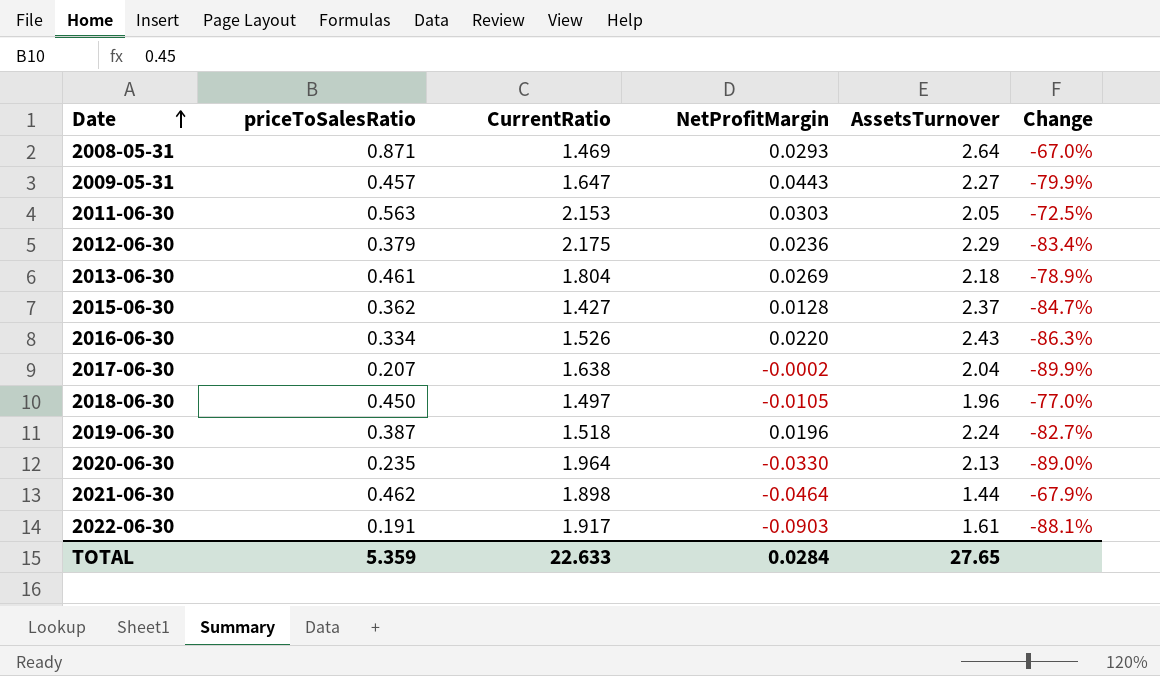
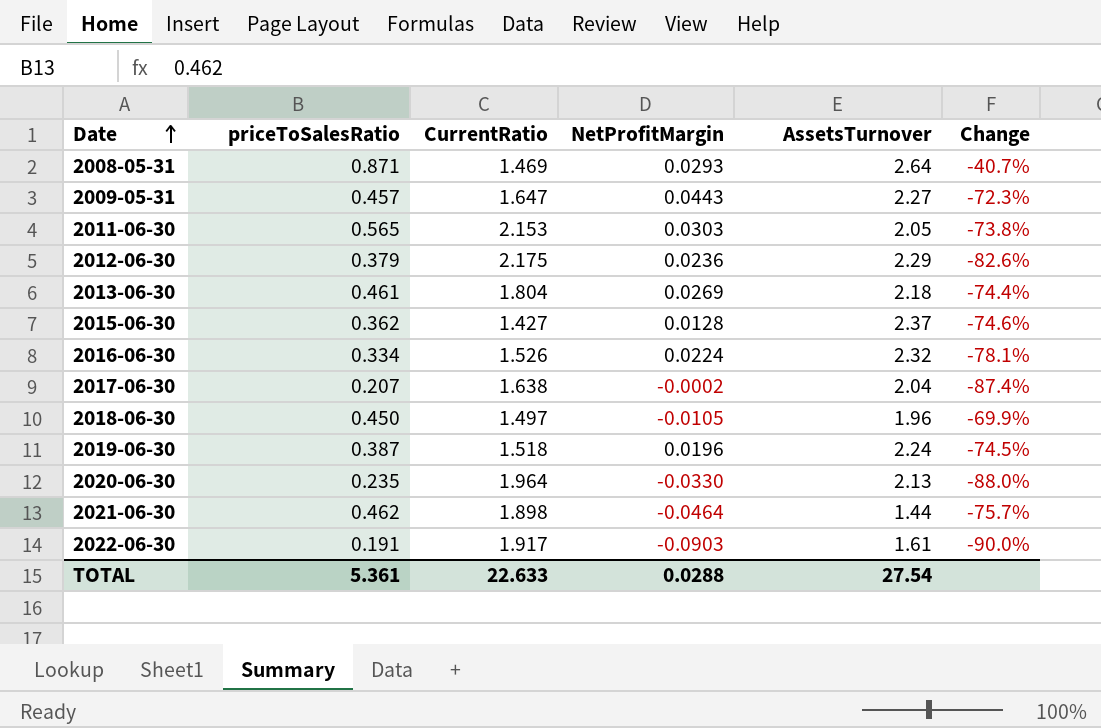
column Change | formula: ([priceToSalesRatio] - [AssetsTurnover]) / [AssetsTurnover] -> ([priceToSalesRatio] - [CurrentRatio]) / [CurrentRatio]
2011-06-30 | priceToSalesRatio: 0.563 -> 0.565
2016-06-30 | NetProfitMargin: 0.0220 -> 0.0224
2016-06-30 | AssetsTurnover: 2.43 -> 2.32
TOTAL | priceToSalesRatio: 5.359 -> 5.361
TOTAL | NetProfitMargin: 0.0284 -> 0.0288
TOTAL | AssetsTurnover: 27.65 -> 27.54

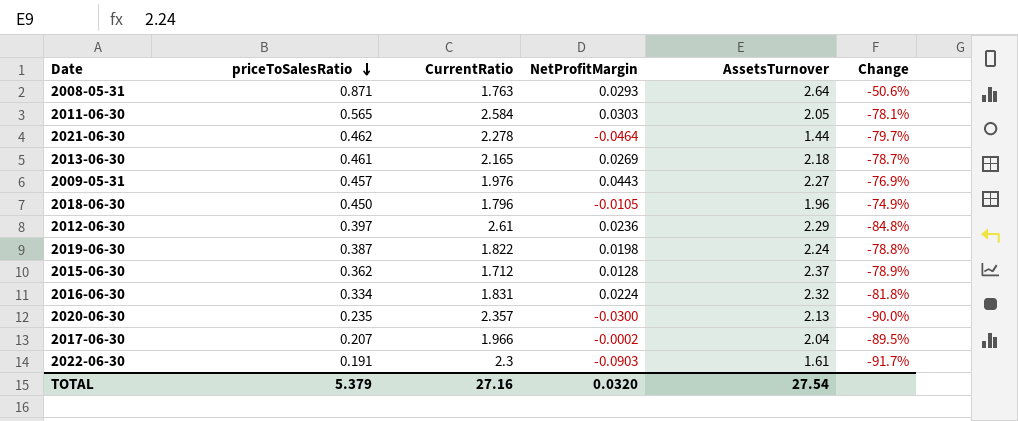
row order: Date ascending -> priceToSalesRatio descending
2008-05-31 | CurrentRatio: 1.469 -> 1.763
2008-05-31 | Change: -40.7% -> -50.6%
2011-06-30 | CurrentRatio: 2.153 -> 2.584
2011-06-30 | Change: -73.8% -> -78.1%
2021-06-30 | CurrentRatio: 1.898 -> 2.278
2021-06-30 | Change: -75.7% -> -79.7%
2013-06-30 | CurrentRatio: 1.804 -> 2.165
2013-06-30 | Change: -74.4% -> -78.7%
2009-05-31 | CurrentRatio: 1.647 -> 1.976
2009-05-31 | Change: -72.3% -> -76.9%
2018-06-30 | CurrentRatio: 1.497 -> 1.796
2018-06-30 | Change: -69.9% -> -74.9%
2012-06-30 | priceToSalesRatio: 0.379 -> 0.397
2012-06-30 | CurrentRatio: 2.175 -> 2.61
2012-06-30 | Change: -82.6% -> -84.8%
2019-06-30 | CurrentRatio: 1.518 -> 1.822
2019-06-30 | NetProfitMargin: 0.0196 -> 0.0198
2019-06-30 | Change: -74.5% -> -78.8%
2015-06-30 | CurrentRatio: 1.427 -> 1.712
2015-06-30 | Change: -74.6% -> -78.9%
2016-06-30 | CurrentRatio: 1.526 -> 1.831
2016-06-30 | Change: -78.1% -> -81.8%
2020-06-30 | CurrentRatio: 1.964 -> 2.357
2020-06-30 | NetProfitMargin: -0.0330 -> -0.0300
2020-06-30 | Change: -88.0% -> -90.0%
2017-06-30 | CurrentRatio: 1.638 -> 1.966
2017-06-30 | Change: -87.4% -> -89.5%
2022-06-30 | CurrentRatio: 1.917 -> 2.3
2022-06-30 | Change: -90.0% -> -91.7%
TOTAL | priceToSalesRatio: 5.361 -> 5.379
TOTAL | CurrentRatio: 22.633 -> 27.16
TOTAL | NetProfitMargin: 0.0288 -> 0.0320

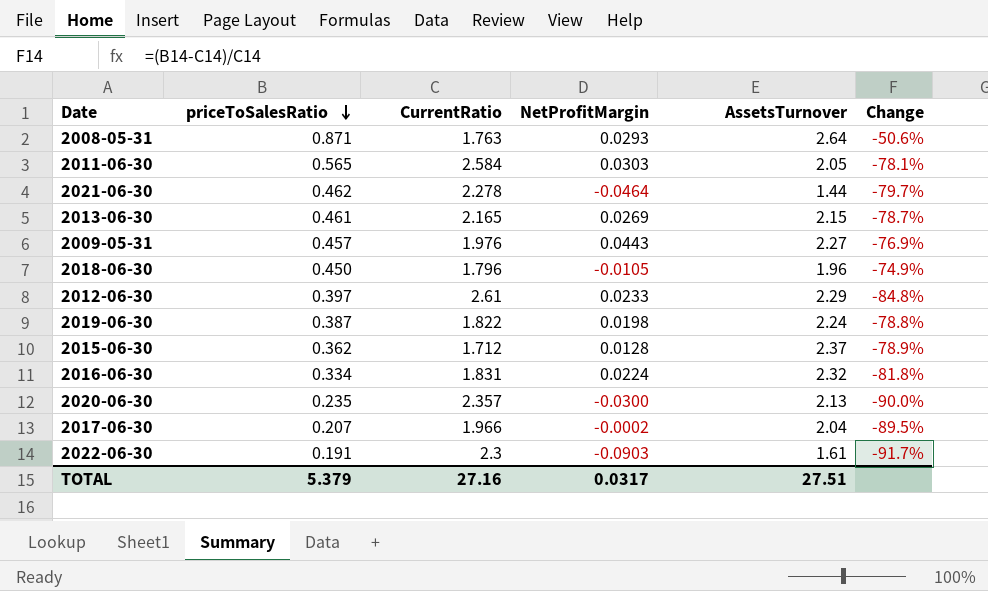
2013-06-30 | AssetsTurnover: 2.18 -> 2.15
2012-06-30 | NetProfitMargin: 0.0236 -> 0.0233
TOTAL | NetProfitMargin: 0.0320 -> 0.0317
TOTAL | AssetsTurnover: 27.54 -> 27.51

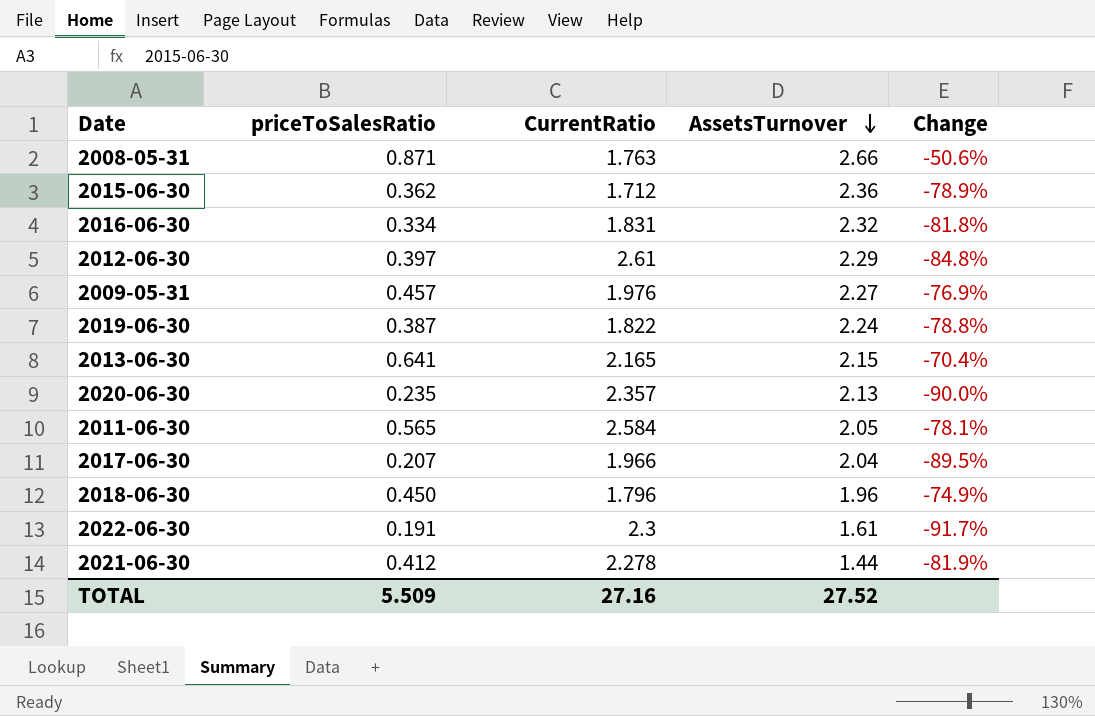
row order: priceToSalesRatio descending -> AssetsTurnover descending
column NetProfitMargin | position: 4 -> none
2008-05-31 | AssetsTurnover: 2.64 -> 2.66
2015-06-30 | AssetsTurnover: 2.37 -> 2.36
2013-06-30 | priceToSalesRatio: 0.461 -> 0.641
2013-06-30 | Change: -78.7% -> -70.4%
2021-06-30 | priceToSalesRatio: 0.462 -> 0.412
2021-06-30 | Change: -79.7% -> -81.9%
TOTAL | priceToSalesRatio: 5.379 -> 5.509
TOTAL | AssetsTurnover: 27.51 -> 27.52

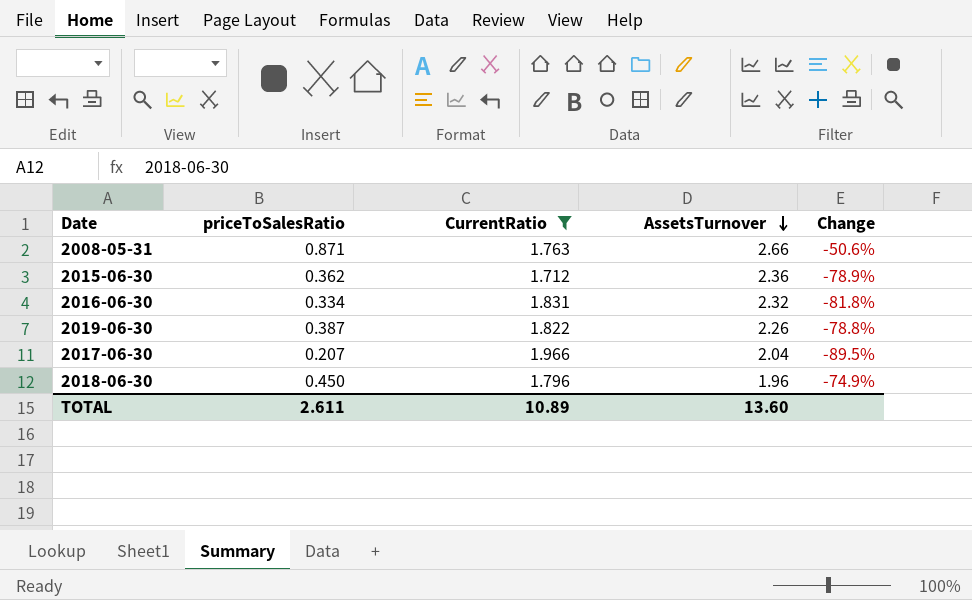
filter: none -> CurrentRatio <= 1.966
2019-06-30 | AssetsTurnover: 2.24 -> 2.26
TOTAL | priceToSalesRatio: 5.509 -> 2.611
TOTAL | CurrentRatio: 27.16 -> 10.89
TOTAL | AssetsTurnover: 27.52 -> 13.60

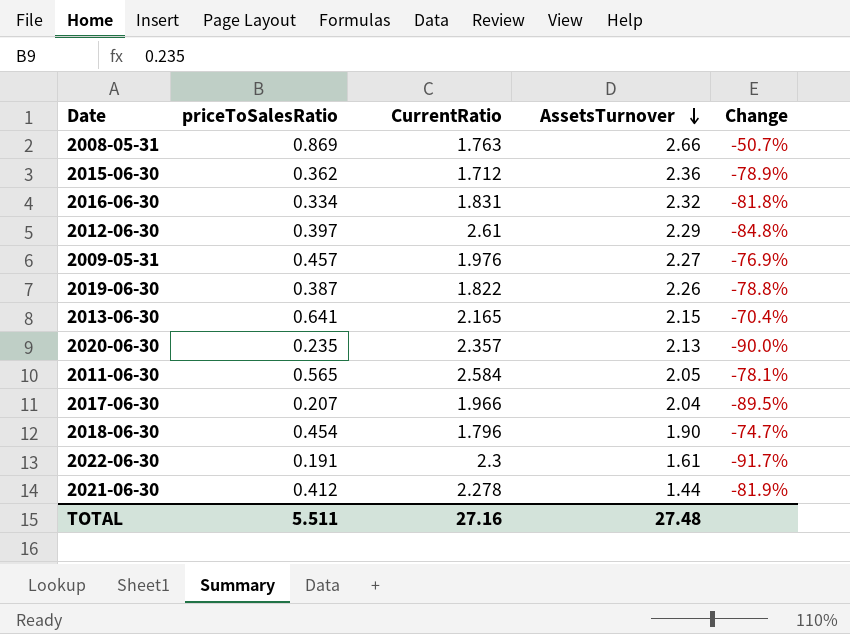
filter: CurrentRatio <= 1.966 -> none
2008-05-31 | priceToSalesRatio: 0.871 -> 0.869
2008-05-31 | Change: -50.6% -> -50.7%
2018-06-30 | priceToSalesRatio: 0.450 -> 0.454
2018-06-30 | AssetsTurnover: 1.96 -> 1.90
2018-06-30 | Change: -74.9% -> -74.7%
TOTAL | priceToSalesRatio: 2.611 -> 5.511
TOTAL | CurrentRatio: 10.89 -> 27.16
TOTAL | AssetsTurnover: 13.60 -> 27.48

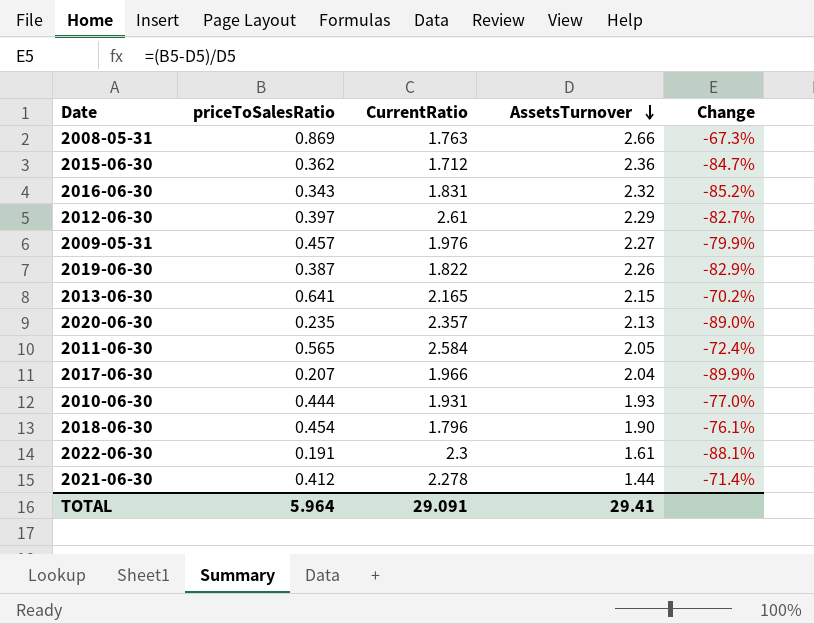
column Change | formula: ([priceToSalesRatio] - [CurrentRatio]) / [CurrentRatio] -> ([priceToSalesRatio] - [AssetsTurnover]) / [AssetsTurnover]
2016-06-30 | priceToSalesRatio: 0.334 -> 0.343
row 2010-06-30: none -> 0.444 | 1.931 | 1.93 | -77.0%
TOTAL | priceToSalesRatio: 5.511 -> 5.964
TOTAL | CurrentRatio: 27.16 -> 29.091
TOTAL | AssetsTurnover: 27.48 -> 29.41

